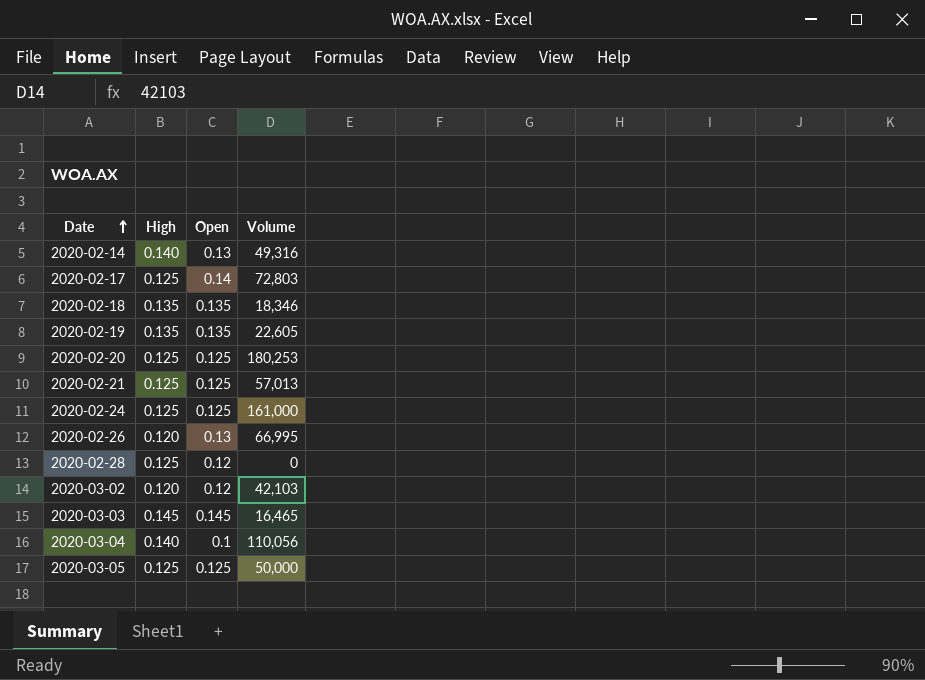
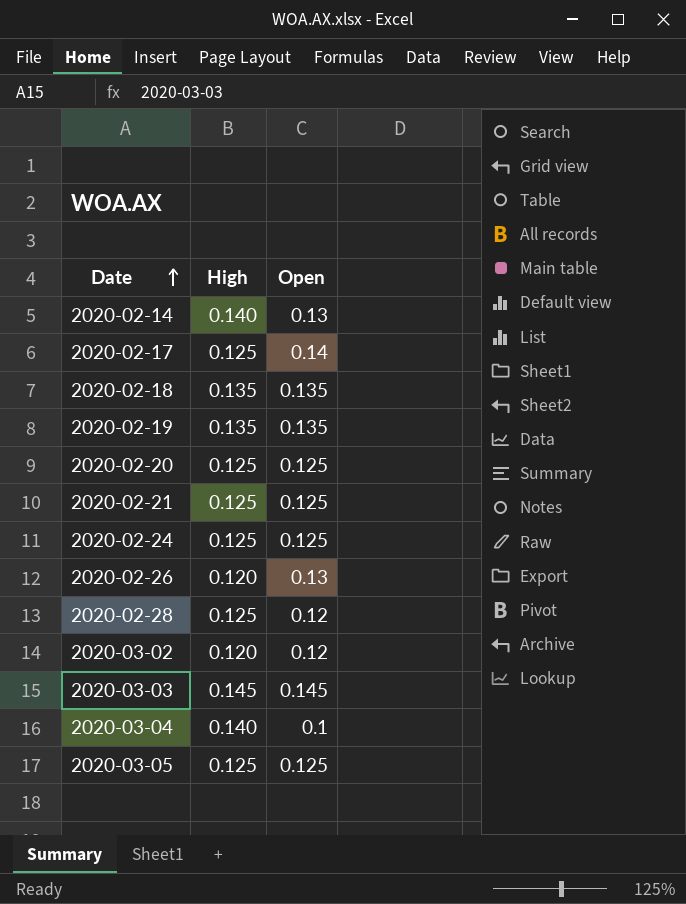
column Volume | position: 4 -> none

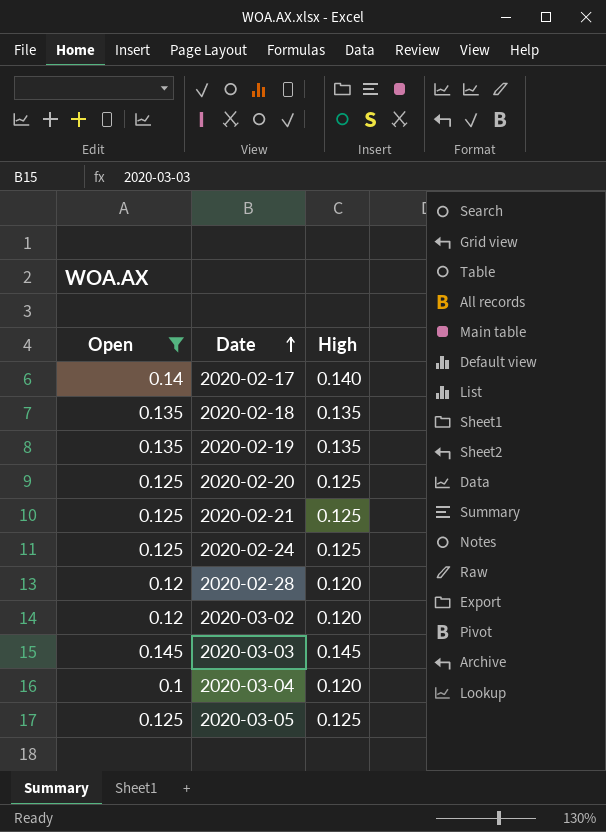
filter: none -> Open != 0.13
column Open | position: 3 -> 1
2020-02-17 | High: 0.125 -> 0.140
2020-02-28 | High: 0.125 -> 0.120
2020-03-04 | High: 0.140 -> 0.120

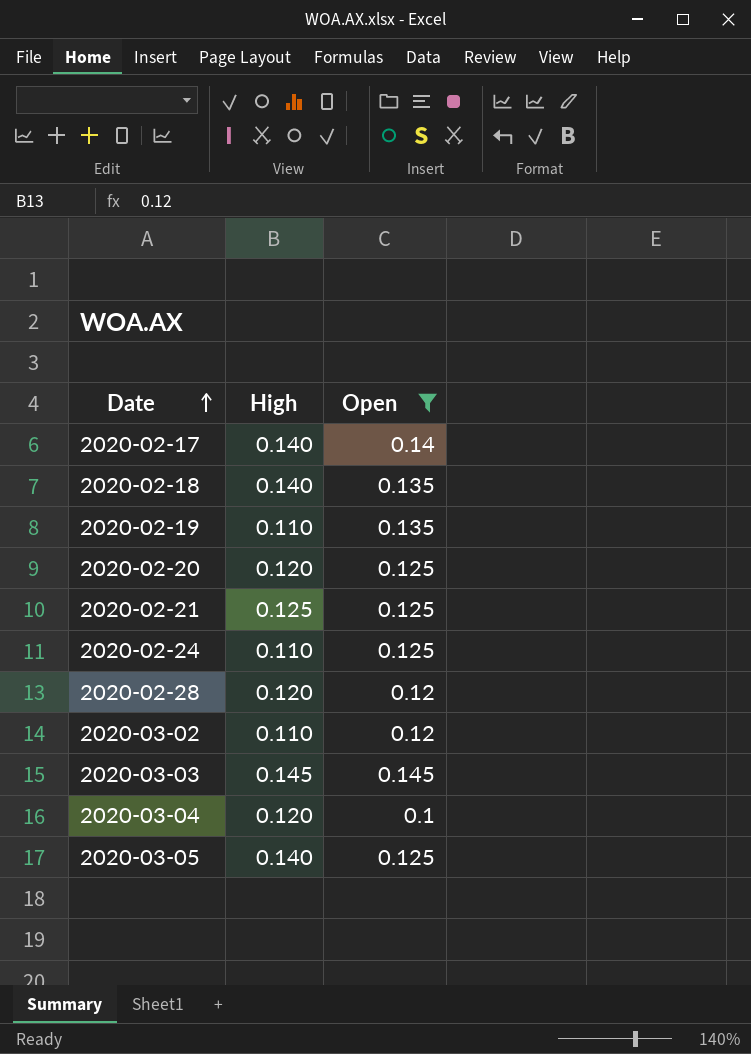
column Open | position: 1 -> 3
2020-02-18 | High: 0.135 -> 0.140
2020-02-19 | High: 0.135 -> 0.110
2020-02-20 | High: 0.125 -> 0.120
2020-02-24 | High: 0.125 -> 0.110
2020-03-02 | High: 0.120 -> 0.110
2020-03-05 | High: 0.125 -> 0.140

